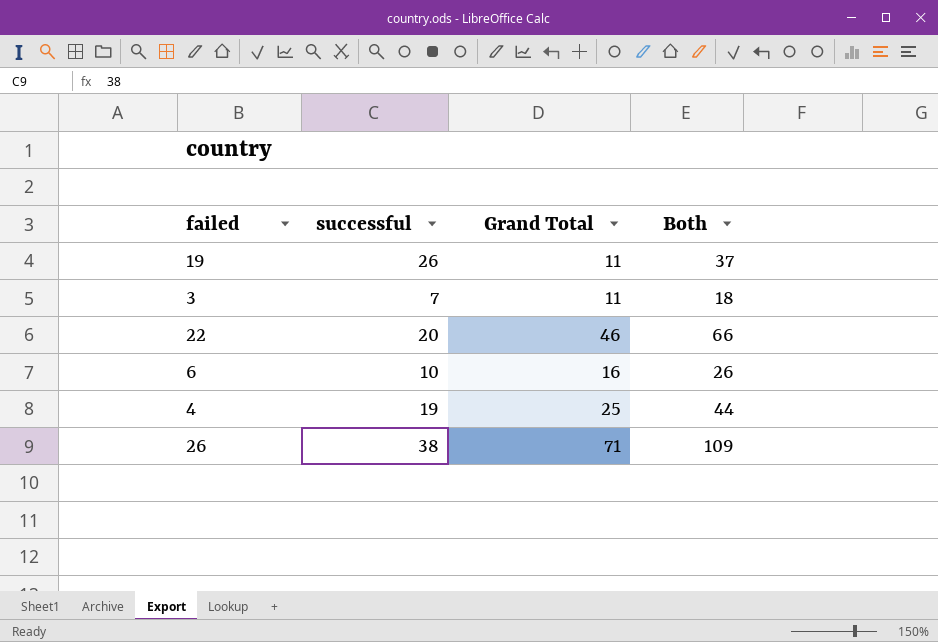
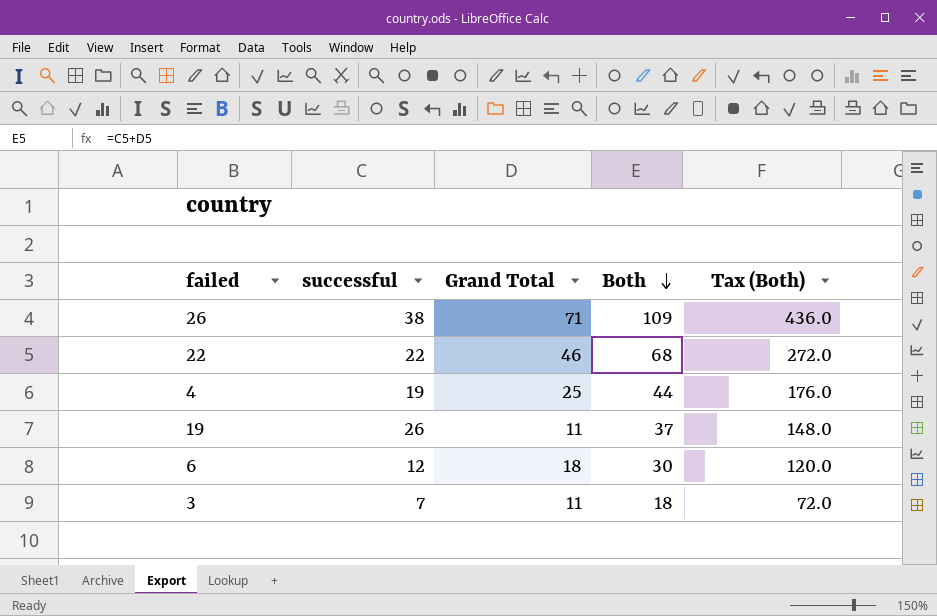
row order: none -> Both descending
column Tax (Both) | formula: none -> [Both] * 4
22 | successful: 20 -> 22
22 | Both: 66 -> 68
6 | successful: 10 -> 12
6 | Grand Total: 16 -> 18
6 | Both: 26 -> 30

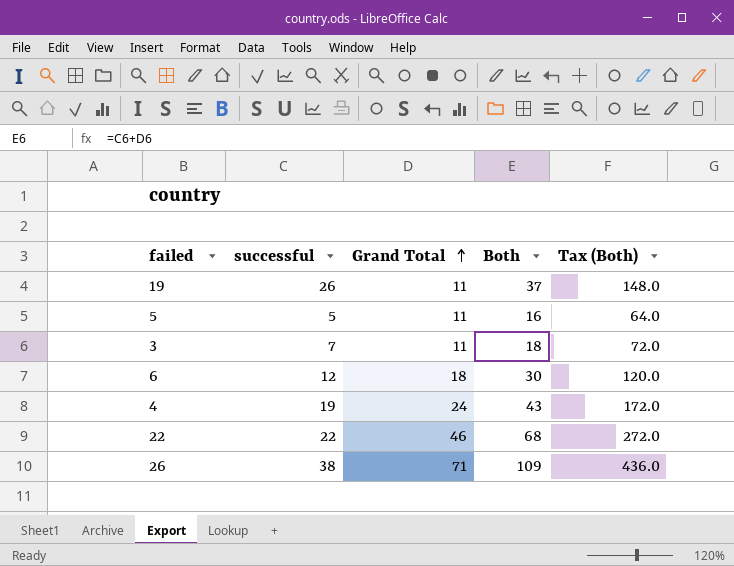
row order: Both descending -> Grand Total ascending
row 5: none -> 5 | 11 | 16 | 64.0
4 | Grand Total: 25 -> 24
4 | Both: 44 -> 43
4 | Tax (Both): 176.0 -> 172.0

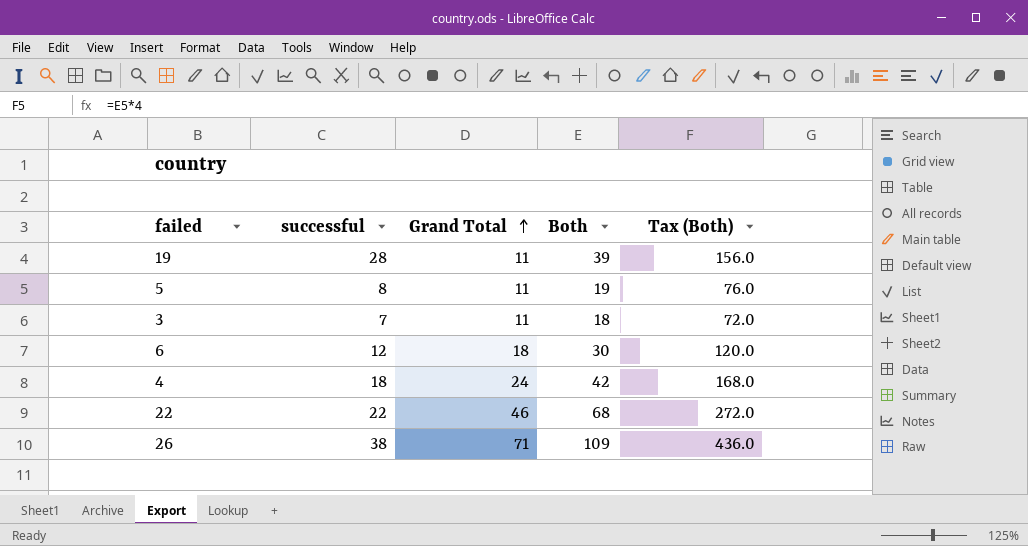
19 | successful: 26 -> 28
19 | Both: 37 -> 39
19 | Tax (Both): 148.0 -> 156.0
5 | successful: 5 -> 8
5 | Both: 16 -> 19
5 | Tax (Both): 64.0 -> 76.0
4 | successful: 19 -> 18
4 | Both: 43 -> 42
4 | Tax (Both): 172.0 -> 168.0

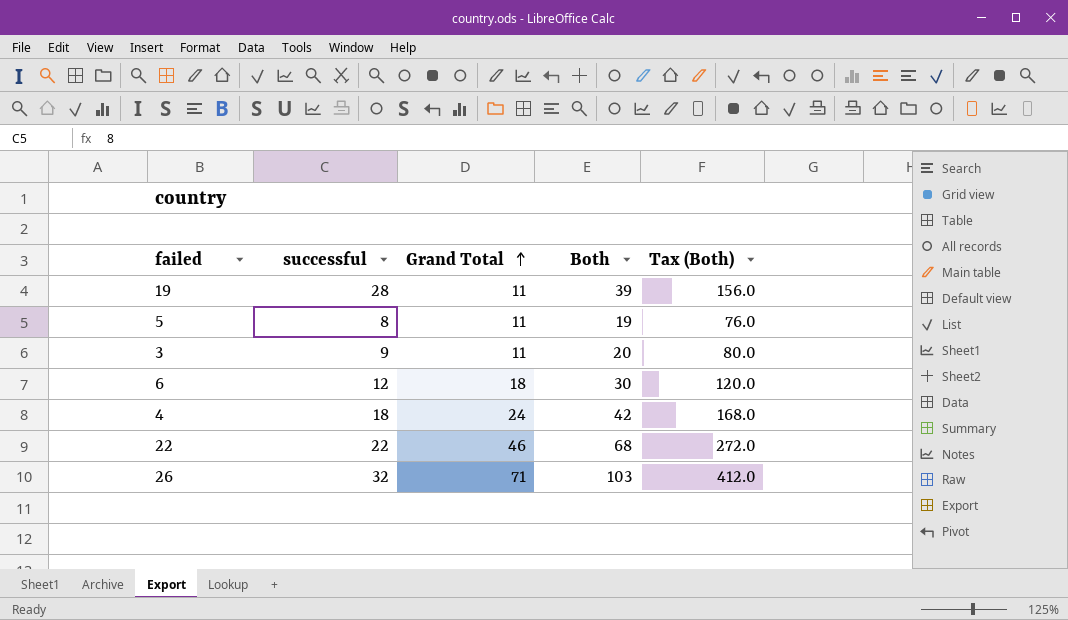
3 | successful: 7 -> 9
3 | Both: 18 -> 20
3 | Tax (Both): 72.0 -> 80.0
26 | successful: 38 -> 32
26 | Both: 109 -> 103
26 | Tax (Both): 436.0 -> 412.0

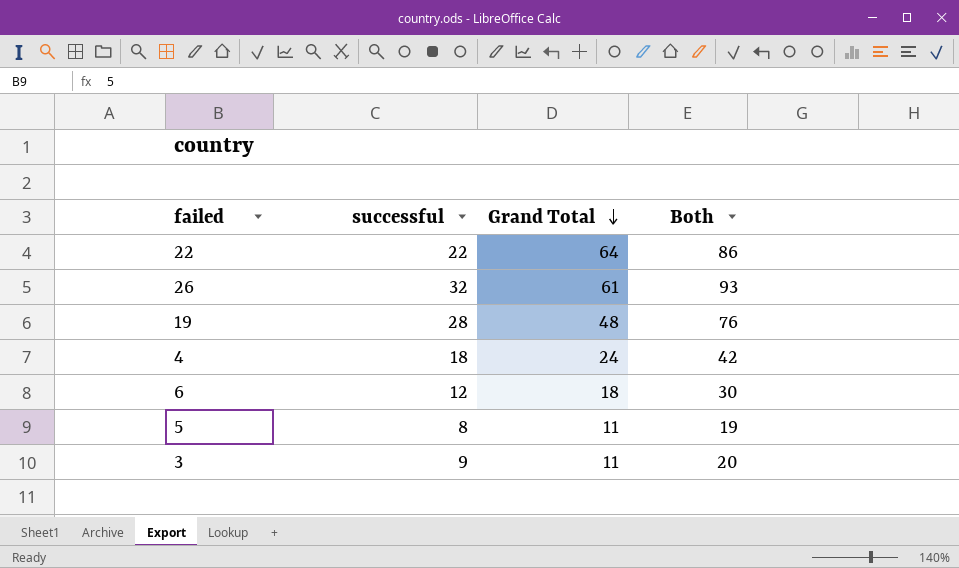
row order: Grand Total ascending -> Grand Total descending
column Tax (Both) | formula: [Both] * 4 -> none
22 | Grand Total: 46 -> 64
22 | Both: 68 -> 86
26 | Grand Total: 71 -> 61
26 | Both: 103 -> 93
19 | Grand Total: 11 -> 48
19 | Both: 39 -> 76

